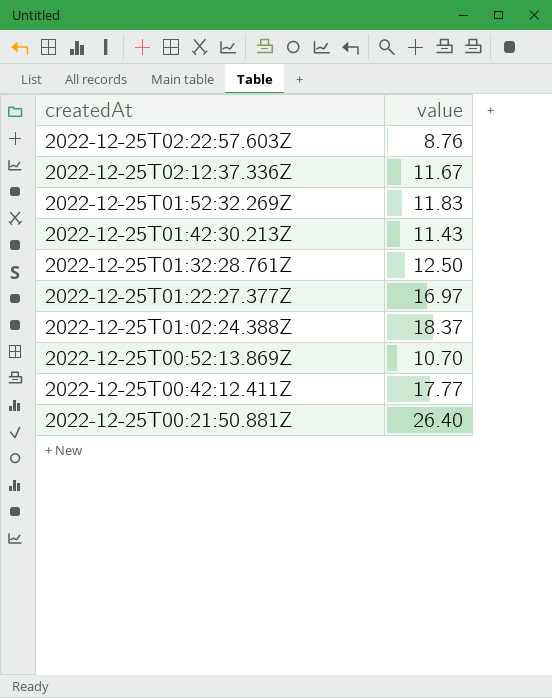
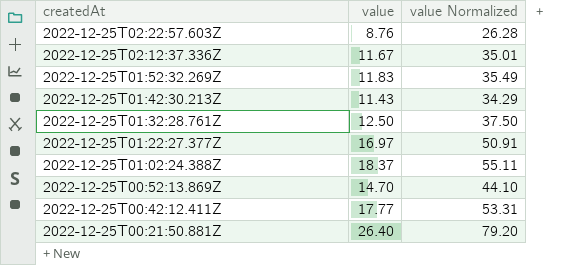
column value Normalized | formula: none -> [value] * 3
2022-12-25T00:52:13.869Z | value: 10.70 -> 14.70

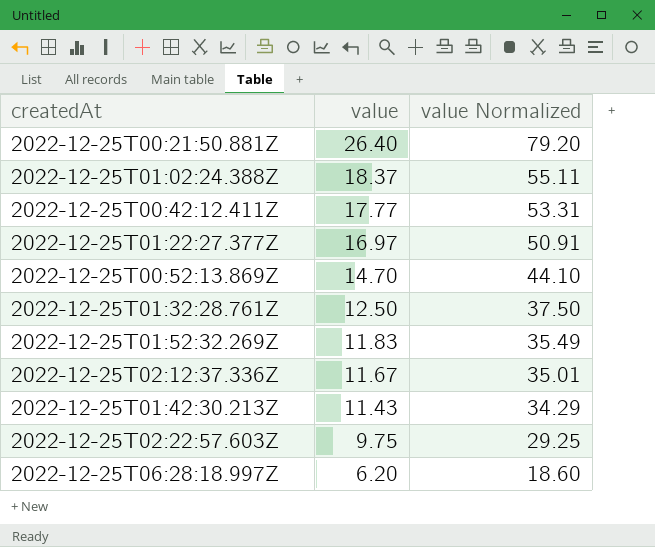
row order: createdAt descending -> value descending
2022-12-25T02:22:57.603Z | value: 8.76 -> 9.75
2022-12-25T02:22:57.603Z | value Normalized: 26.28 -> 29.25
row 2022-12-25T06:28:18.997Z: none -> 6.20 | 18.60

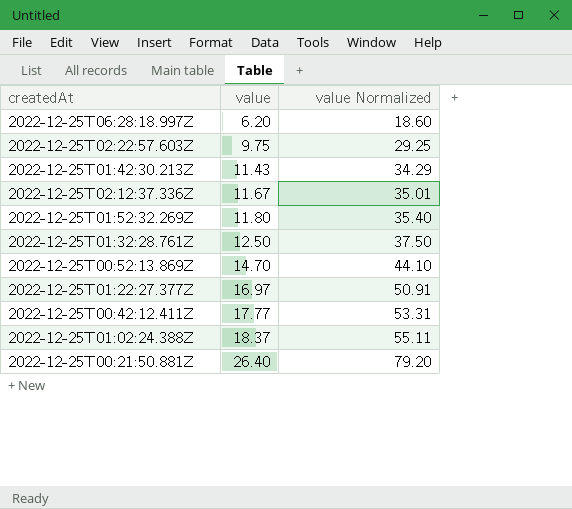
row order: value descending -> value ascending
2022-12-25T01:52:32.269Z | value: 11.83 -> 11.80
2022-12-25T01:52:32.269Z | value Normalized: 35.49 -> 35.40

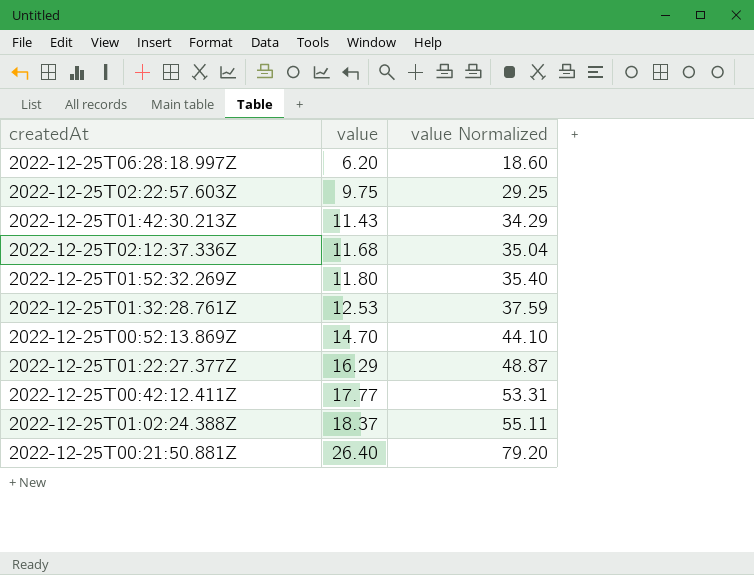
2022-12-25T02:12:37.336Z | value: 11.67 -> 11.68
2022-12-25T02:12:37.336Z | value Normalized: 35.01 -> 35.04
2022-12-25T01:32:28.761Z | value: 12.50 -> 12.53
2022-12-25T01:32:28.761Z | value Normalized: 37.50 -> 37.59
2022-12-25T01:22:27.377Z | value: 16.97 -> 16.29
2022-12-25T01:22:27.377Z | value Normalized: 50.91 -> 48.87

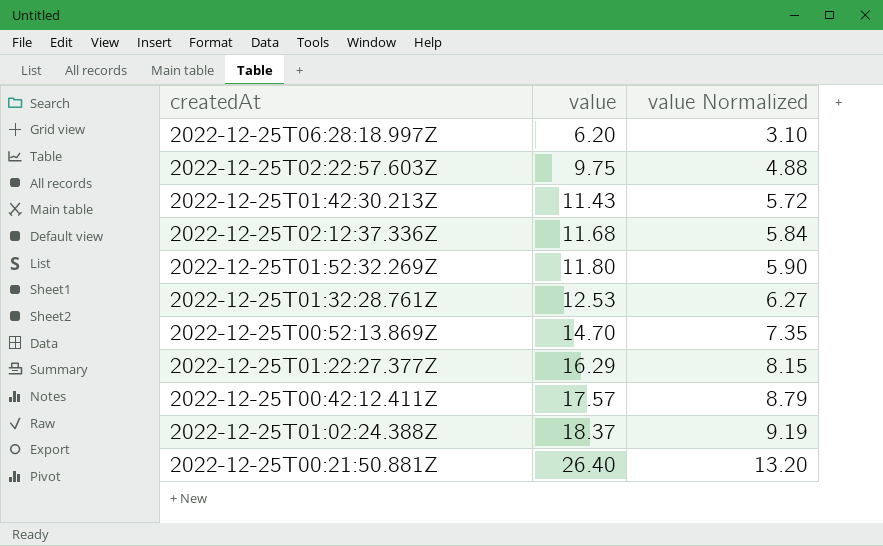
column value Normalized | formula: [value] * 3 -> [value] * 0.5
2022-12-25T00:42:12.411Z | value: 17.77 -> 17.57

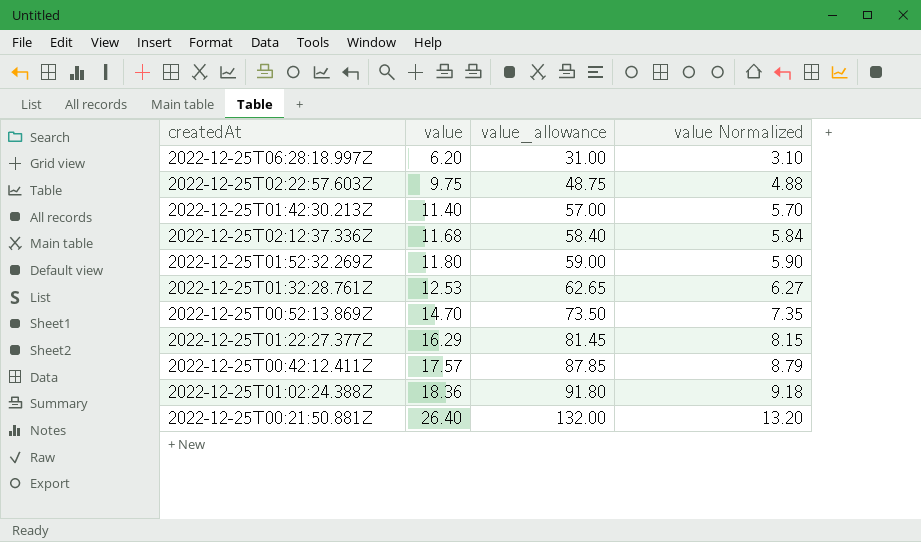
column value_allowance | formula: none -> [value] * 5
2022-12-25T01:42:30.213Z | value: 11.43 -> 11.40
2022-12-25T01:42:30.213Z | value Normalized: 5.72 -> 5.70
2022-12-25T01:02:24.388Z | value: 18.37 -> 18.36
2022-12-25T01:02:24.388Z | value Normalized: 9.19 -> 9.18

